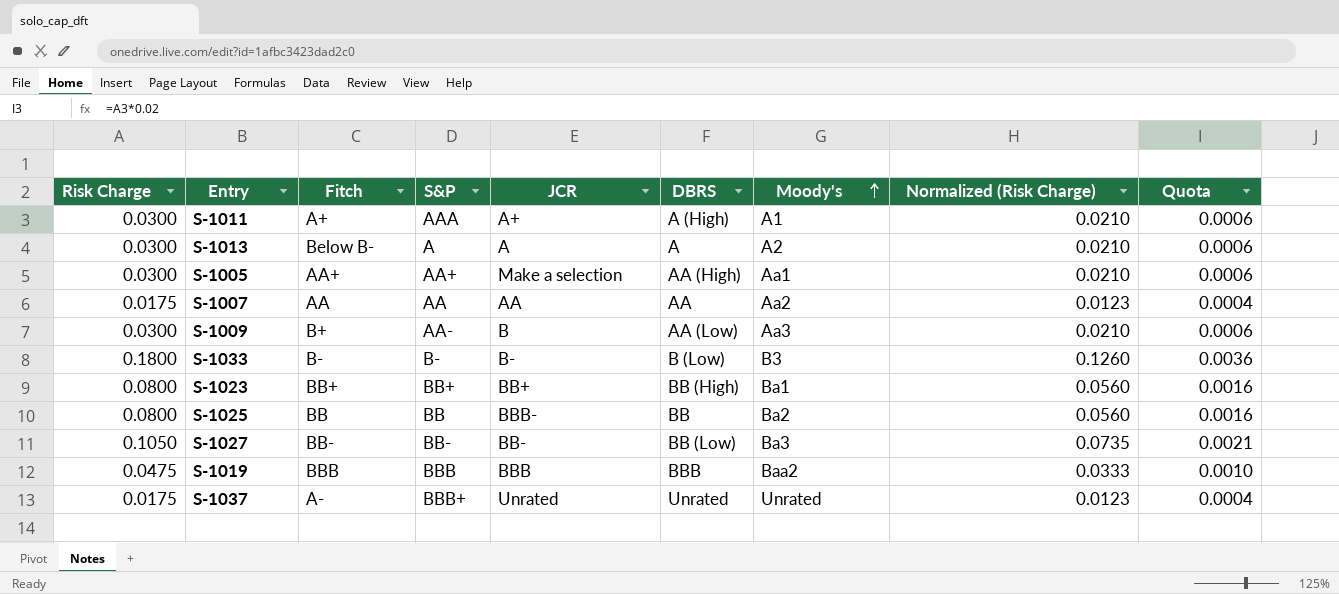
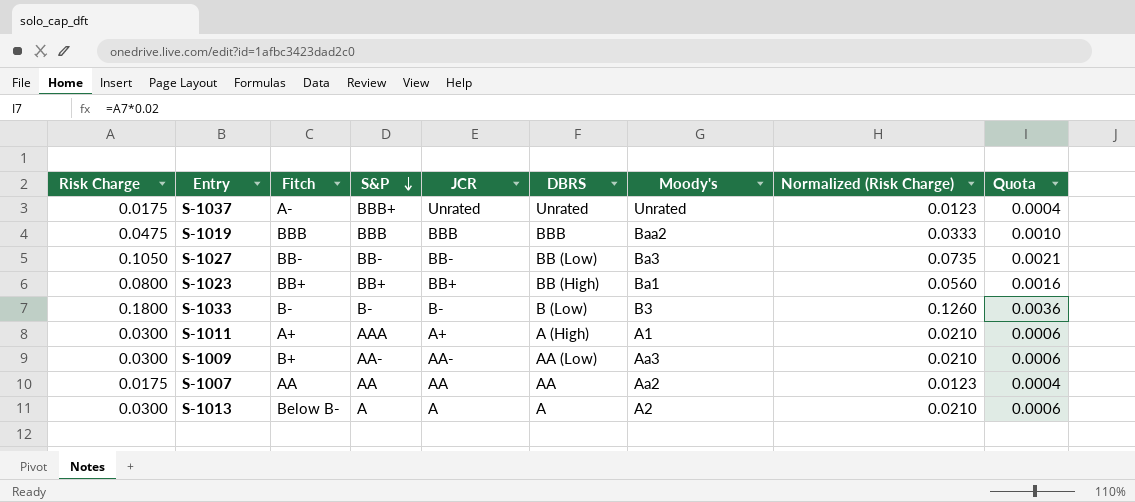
row order: Moody's ascending -> S&P descending
row S-1005: 0.0300 | AA+ | AA+ | Make a selection | AA (High) | Aa1 | 0.0210 | 0.0006 -> none
row S-1025: 0.0800 | BB | BB | BBB- | BB | Ba2 | 0.0560 | 0.0016 -> none
S-1009 | JCR: B -> AA-

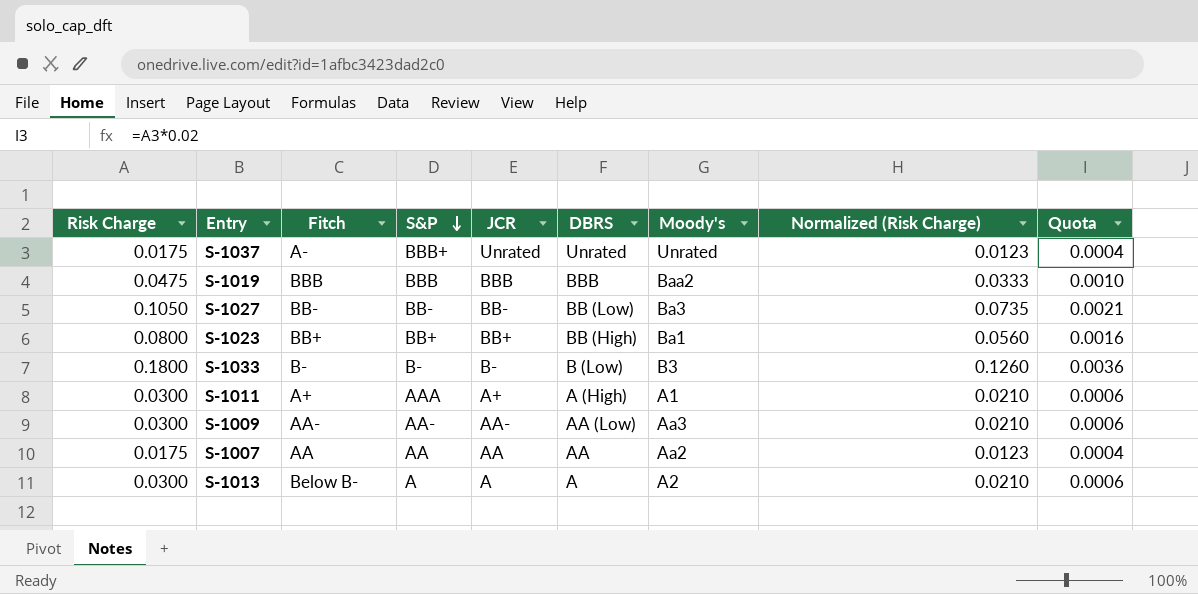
S-1009 | Fitch: B+ -> AA-

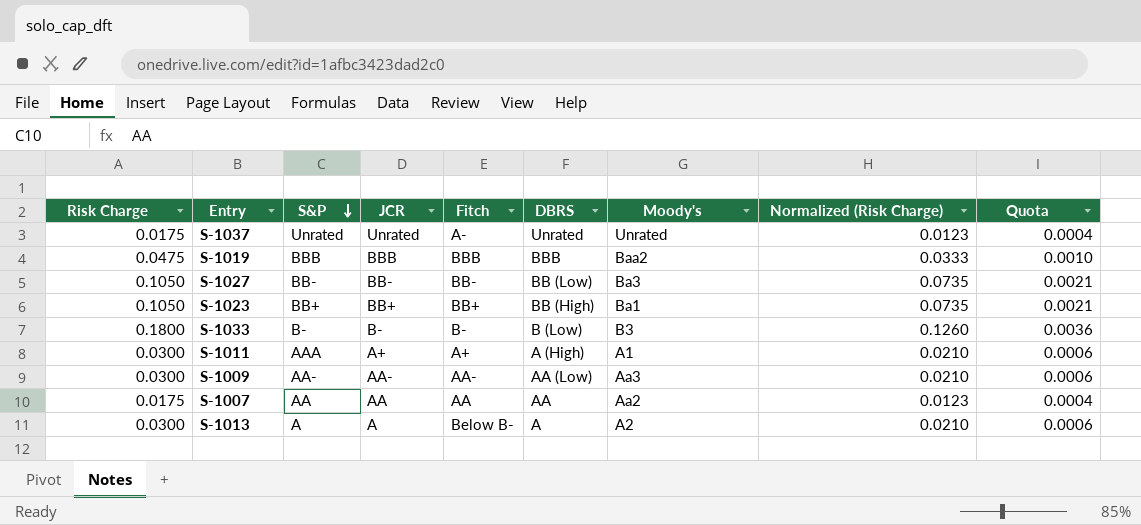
column Fitch | position: 3 -> 5
S-1037 | S&P: BBB+ -> Unrated
S-1023 | Risk Charge: 0.0800 -> 0.1050
S-1023 | Normalized (Risk Charge): 0.0560 -> 0.0735
S-1023 | Quota: 0.0016 -> 0.0021

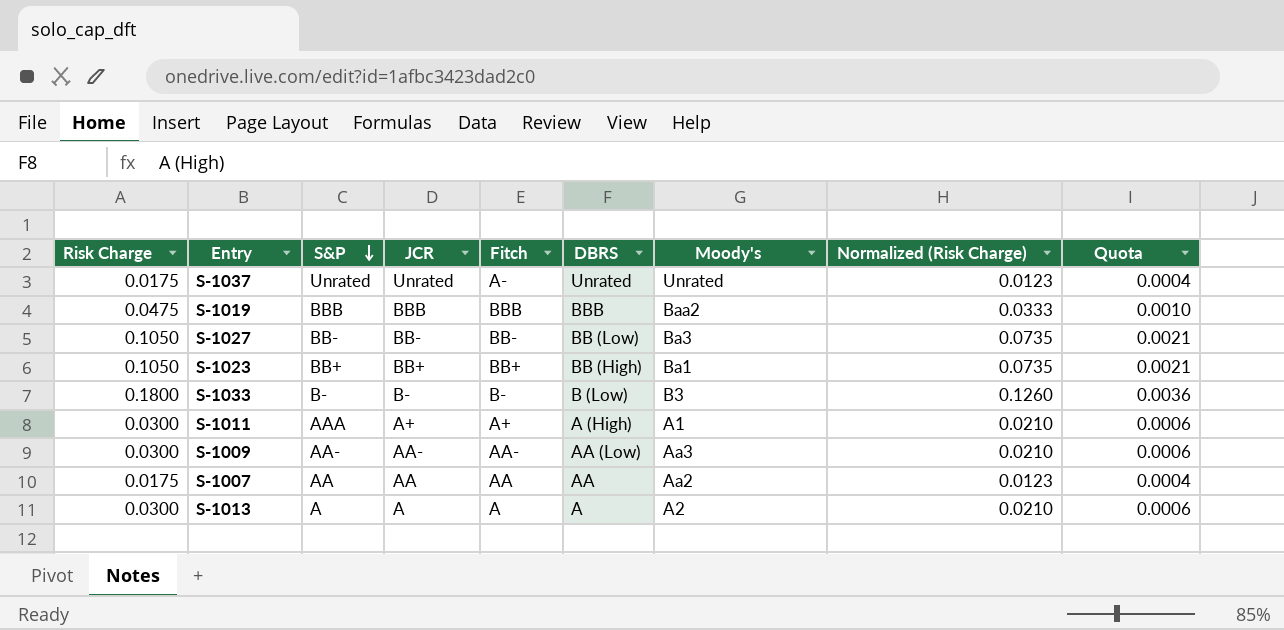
S-1013 | Fitch: Below B- -> A

